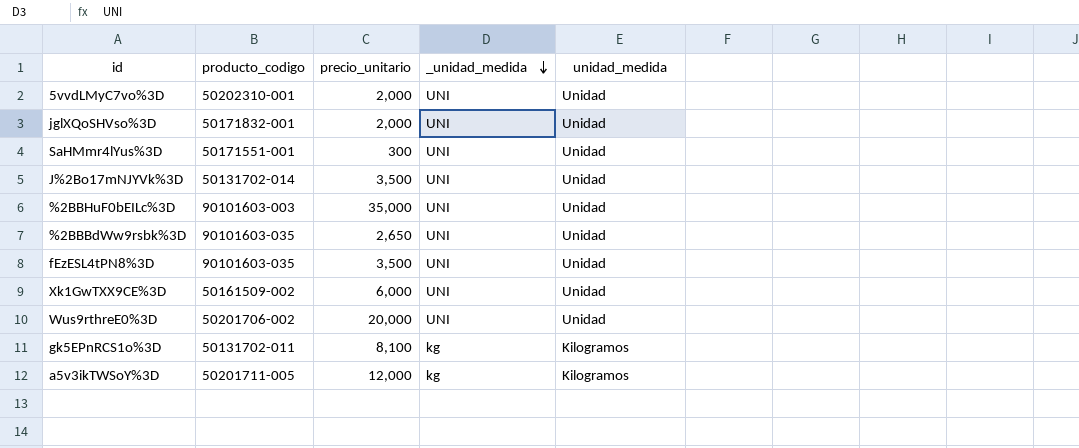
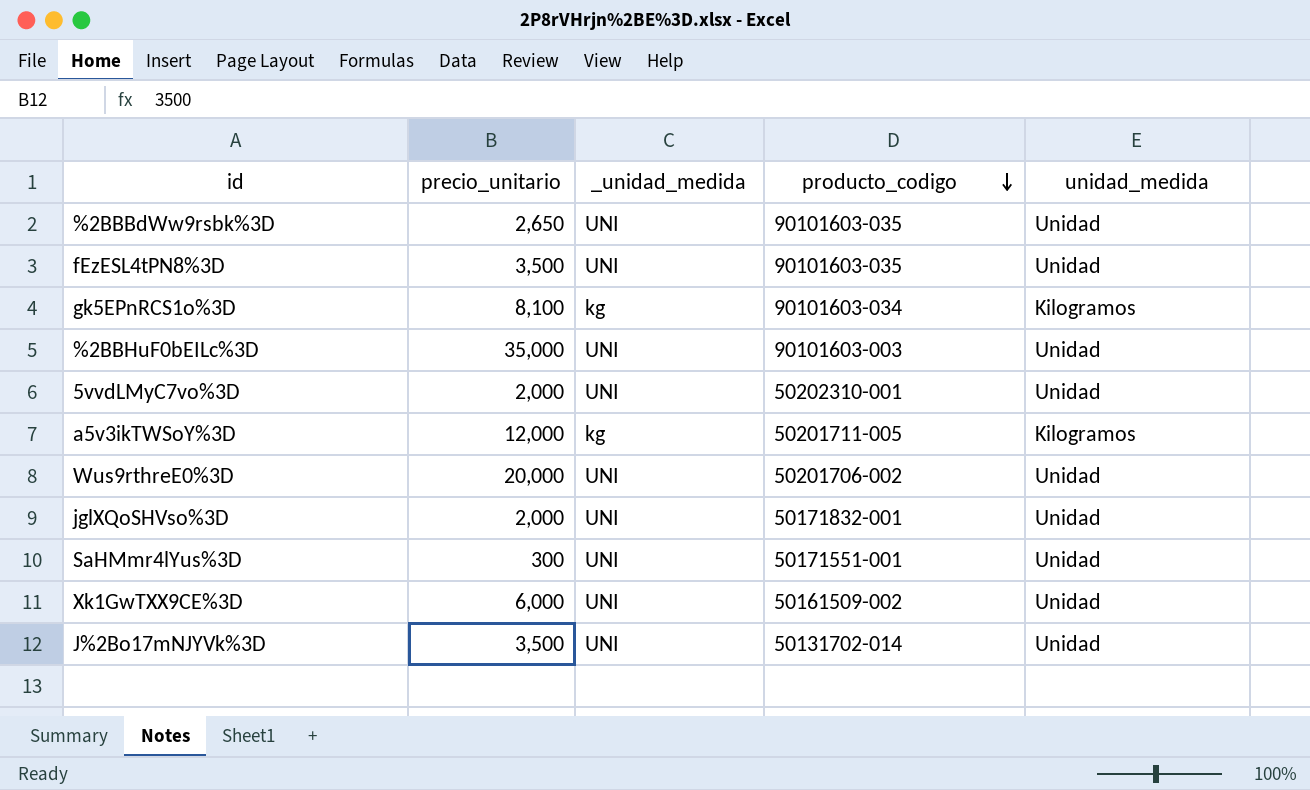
row order: _unidad_medida descending -> producto_codigo descending
column producto_codigo | position: 2 -> 4
gk5EPnRCS1o%3D | producto_codigo: 50131702-011 -> 90101603-034

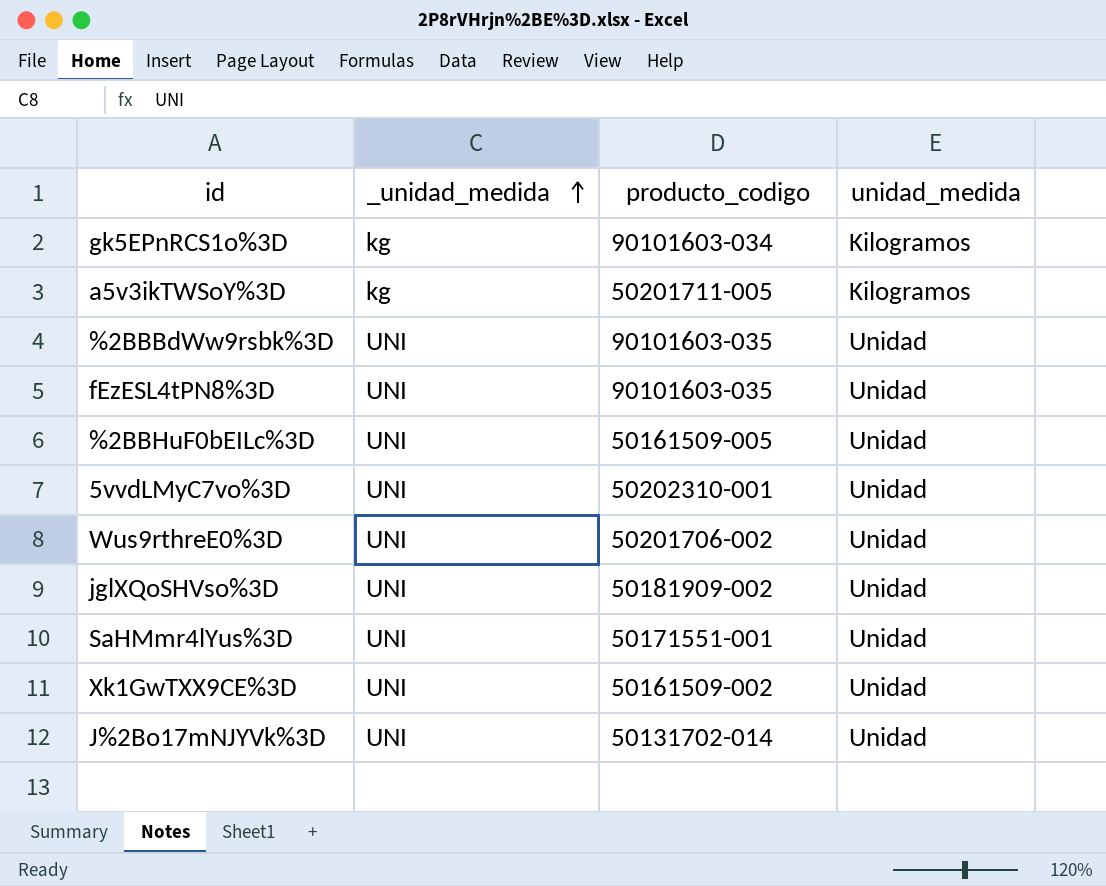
row order: producto_codigo descending -> _unidad_medida ascending
column precio_unitario | position: 2 -> none
%2BBHuF0bEILc%3D | producto_codigo: 90101603-003 -> 50161509-005
jglXQoSHVso%3D | producto_codigo: 50171832-001 -> 50181909-002

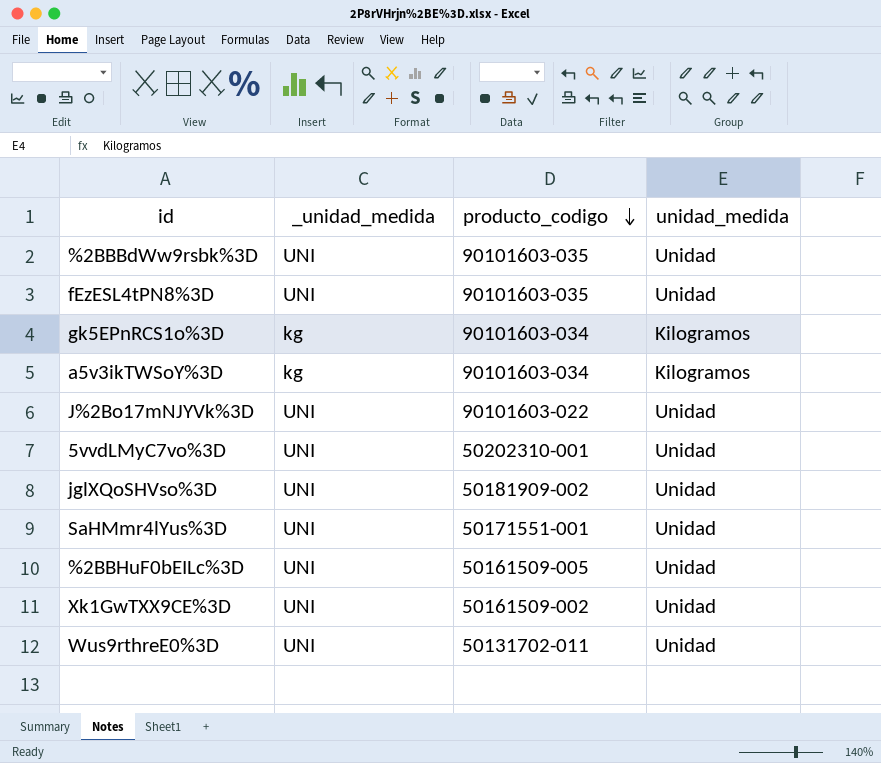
row order: _unidad_medida ascending -> producto_codigo descending
a5v3ikTWSoY%3D | producto_codigo: 50201711-005 -> 90101603-034
J%2Bo17mNJYVk%3D | producto_codigo: 50131702-014 -> 90101603-022
Wus9rthreE0%3D | producto_codigo: 50201706-002 -> 50131702-011

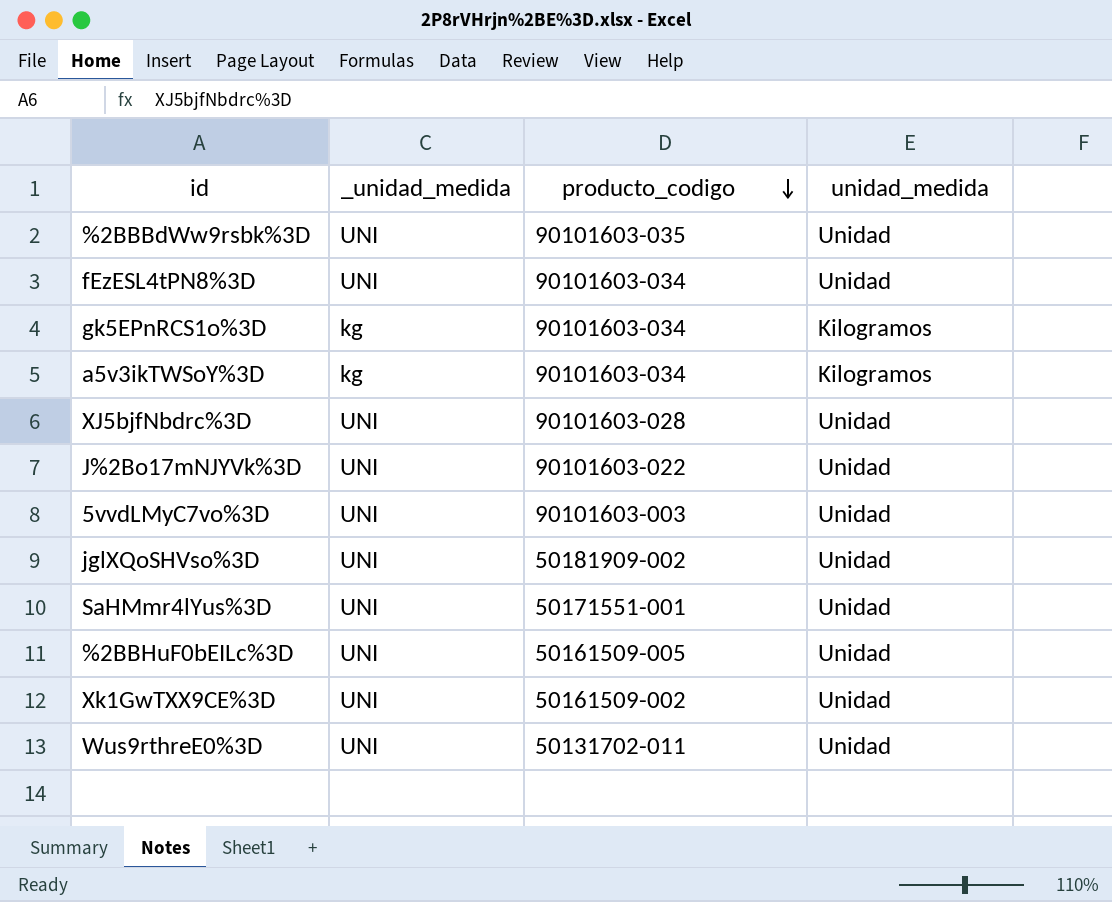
fEzESL4tPN8%3D | producto_codigo: 90101603-035 -> 90101603-034
row XJ5bjfNbdrc%3D: none -> UNI | 90101603-028 | Unidad
5vvdLMyC7vo%3D | producto_codigo: 50202310-001 -> 90101603-003

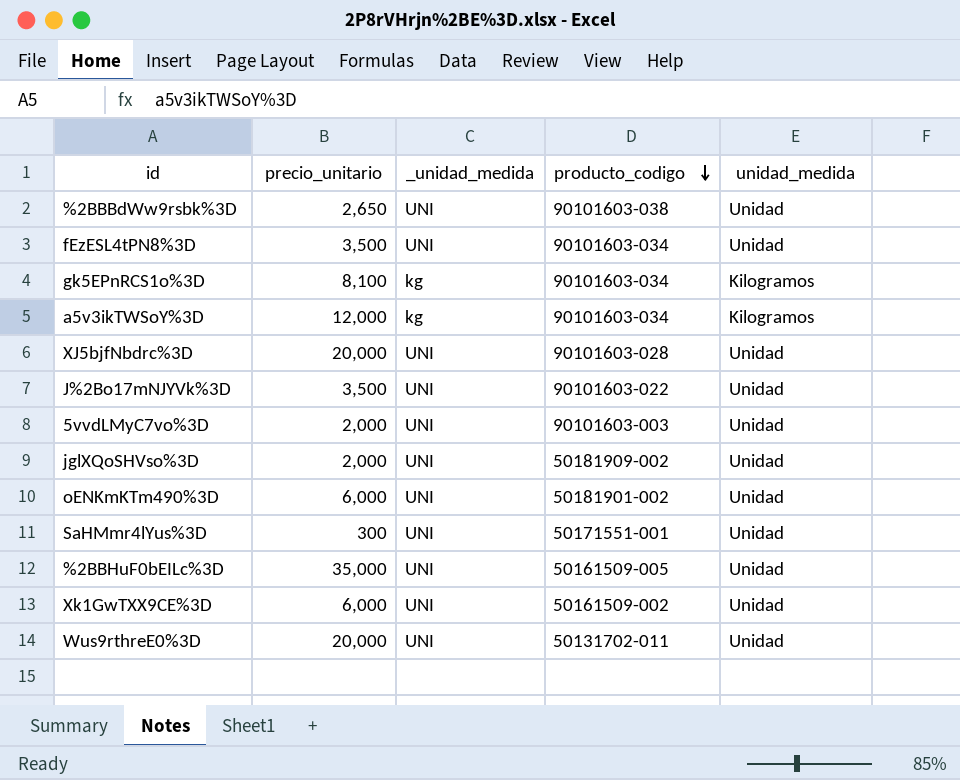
column precio_unitario | position: none -> 2
%2BBBdWw9rsbk%3D | producto_codigo: 90101603-035 -> 90101603-038
row oENKmKTm490%3D: none -> 6,000 | UNI | 50181901-002 | Unidad

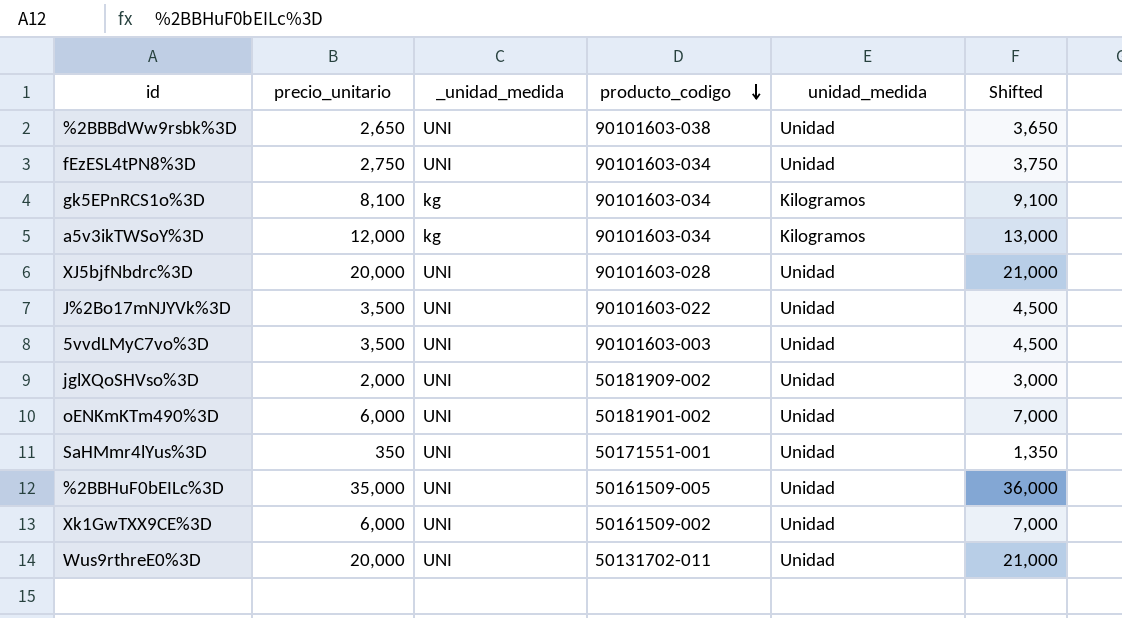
column Shifted | formula: none -> [precio_unitario] + 1000
fEzESL4tPN8%3D | precio_unitario: 3,500 -> 2,750
5vvdLMyC7vo%3D | precio_unitario: 2,000 -> 3,500
SaHMmr4lYus%3D | precio_unitario: 300 -> 350

